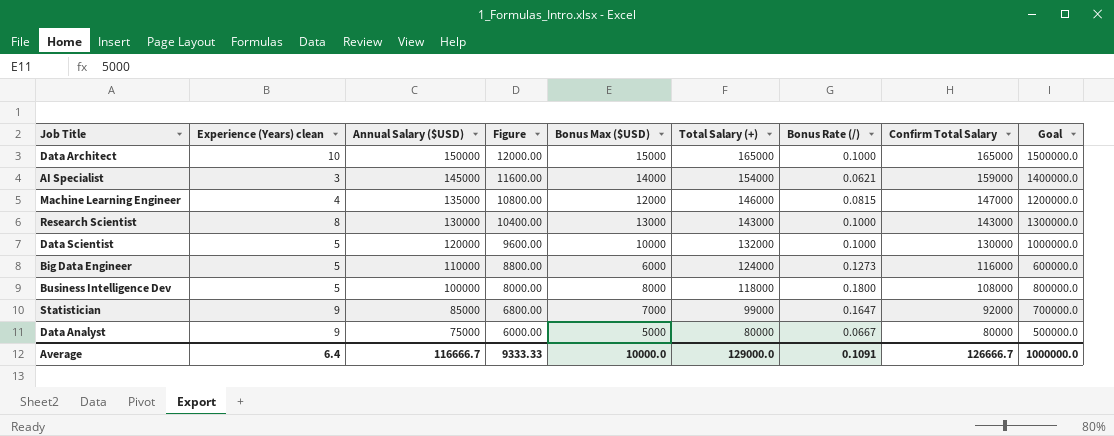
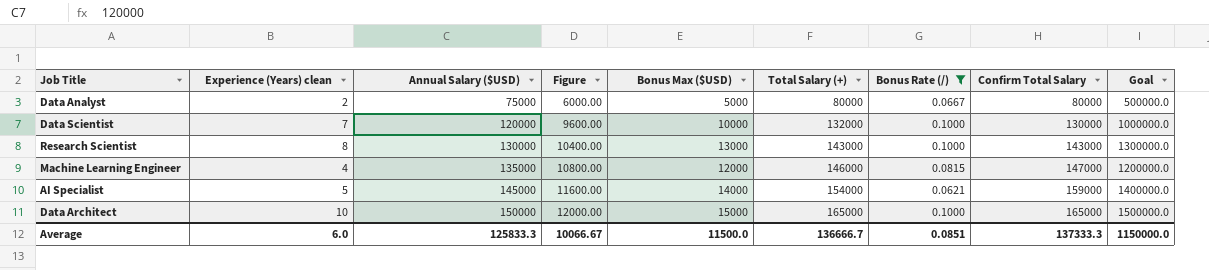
filter: none -> Bonus Rate (/) <= 0.1000
row order: Annual Salary ($USD) descending -> Annual Salary ($USD) ascending
Data Analyst | Experience (Years) clean: 9 -> 2
Data Scientist | Experience (Years) clean: 5 -> 7
AI Specialist | Experience (Years) clean: 3 -> 5
Average | Experience (Years) clean: 6.4 -> 6.0
Average | Annual Salary ($USD): 116666.7 -> 125833.3
Average | Figure: 9333.33 -> 10066.67
Average | Bonus Max ($USD): 10000.0 -> 11500.0
Average | Total Salary (+): 129000.0 -> 136666.7
Average | Bonus Rate (/): 0.1091 -> 0.0851
Average | Confirm Total Salary: 126666.7 -> 137333.3
Average | Goal: 1000000.0 -> 1150000.0

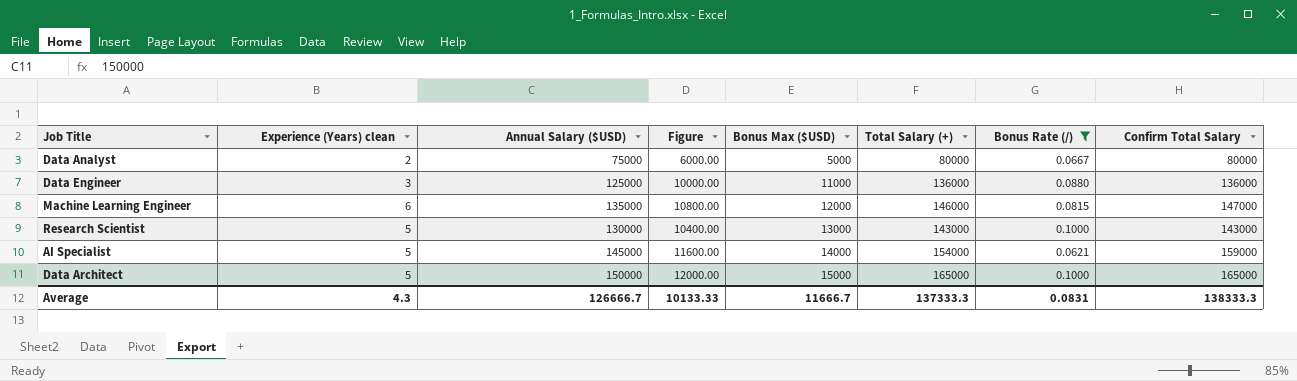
row order: Annual Salary ($USD) ascending -> Bonus Max ($USD) ascending
column Goal | formula: [Bonus Max ($USD)] * 100 -> none
row Data Scientist: 7 | 120000 | 9600.00 | 10000 | 132000 | 0.1000 | 130000 | 1000000.0 -> none
row Data Engineer: none -> 3 | 125000 | 10000.00 | 11000 | 136000 | 0.0880 | 136000
Machine Learning Engineer | Experience (Years) clean: 4 -> 6
Research Scientist | Experience (Years) clean: 8 -> 5
Data Architect | Experience (Years) clean: 10 -> 5
Average | Experience (Years) clean: 6.0 -> 4.3
Average | Annual Salary ($USD): 125833.3 -> 126666.7
Average | Figure: 10066.67 -> 10133.33
Average | Bonus Max ($USD): 11500.0 -> 11666.7
Average | Total Salary (+): 136666.7 -> 137333.3
Average | Bonus Rate (/): 0.0851 -> 0.0831
Average | Confirm Total Salary: 137333.3 -> 138333.3

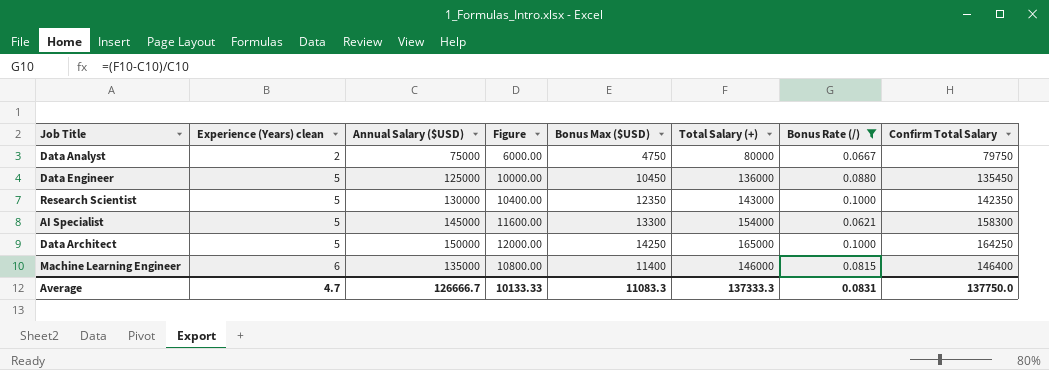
row order: Bonus Max ($USD) ascending -> Experience (Years) clean ascending
Data Analyst | Bonus Max ($USD): 5000 -> 4750
Data Analyst | Confirm Total Salary: 80000 -> 79750
Data Engineer | Experience (Years) clean: 3 -> 5
Data Engineer | Bonus Max ($USD): 11000 -> 10450
Data Engineer | Confirm Total Salary: 136000 -> 135450
Research Scientist | Bonus Max ($USD): 13000 -> 12350
Research Scientist | Confirm Total Salary: 143000 -> 142350
AI Specialist | Bonus Max ($USD): 14000 -> 13300
AI Specialist | Confirm Total Salary: 159000 -> 158300
Data Architect | Bonus Max ($USD): 15000 -> 14250
Data Architect | Confirm Total Salary: 165000 -> 164250
Machine Learning Engineer | Bonus Max ($USD): 12000 -> 11400
Machine Learning Engineer | Confirm Total Salary: 147000 -> 146400
Average | Experience (Years) clean: 4.3 -> 4.7
Average | Bonus Max ($USD): 11666.7 -> 11083.3
Average | Confirm Total Salary: 138333.3 -> 137750.0

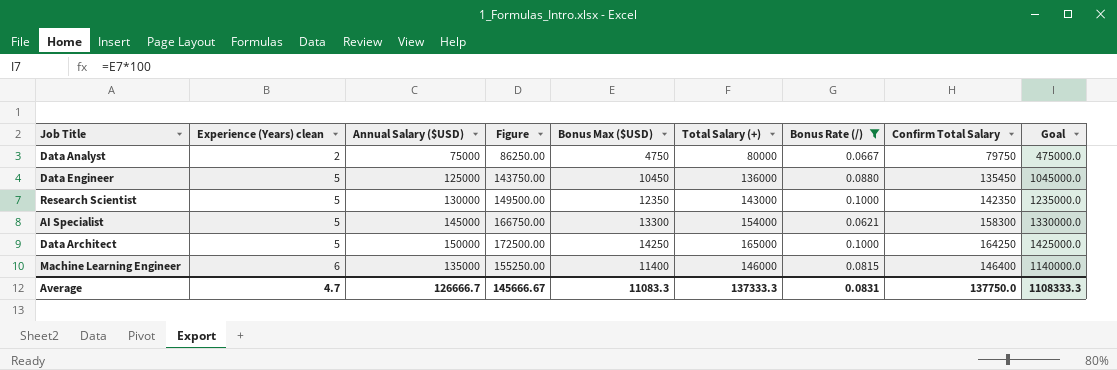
column Figure | formula: [Annual Salary ($USD)] * 0.08 -> [Annual Salary ($USD)] * 1.15
column Goal | formula: none -> [Bonus Max ($USD)] * 100
Average | Figure: 10133.33 -> 145666.67

